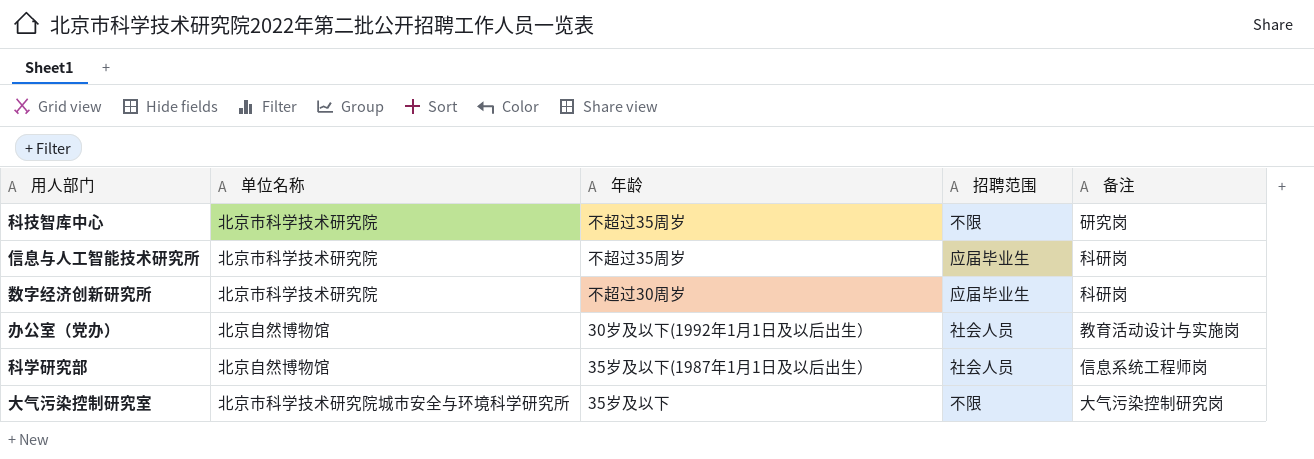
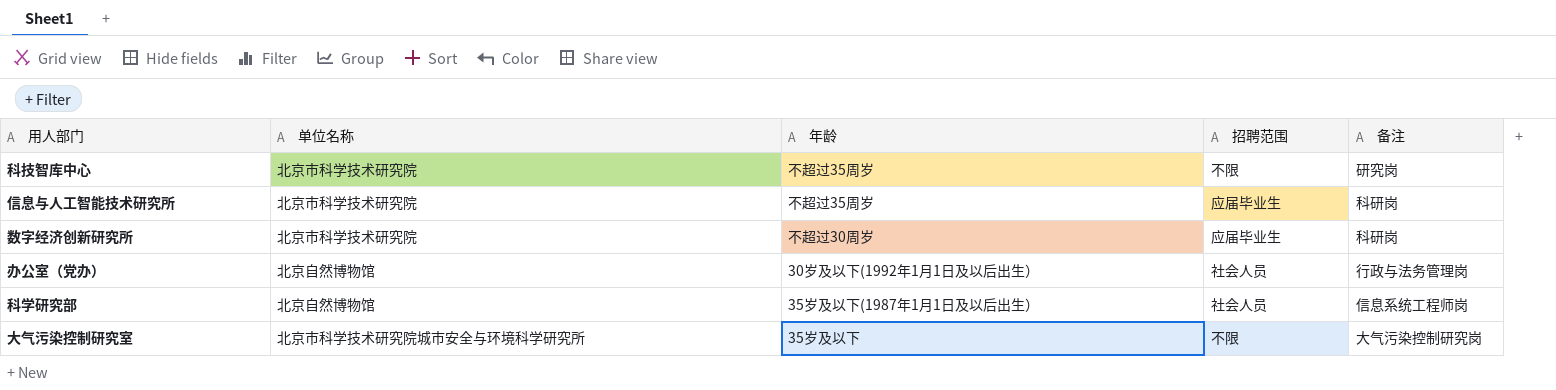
办公室（党办） | 备注: 教育活动设计与实施岗 -> 行政与法务管理岗

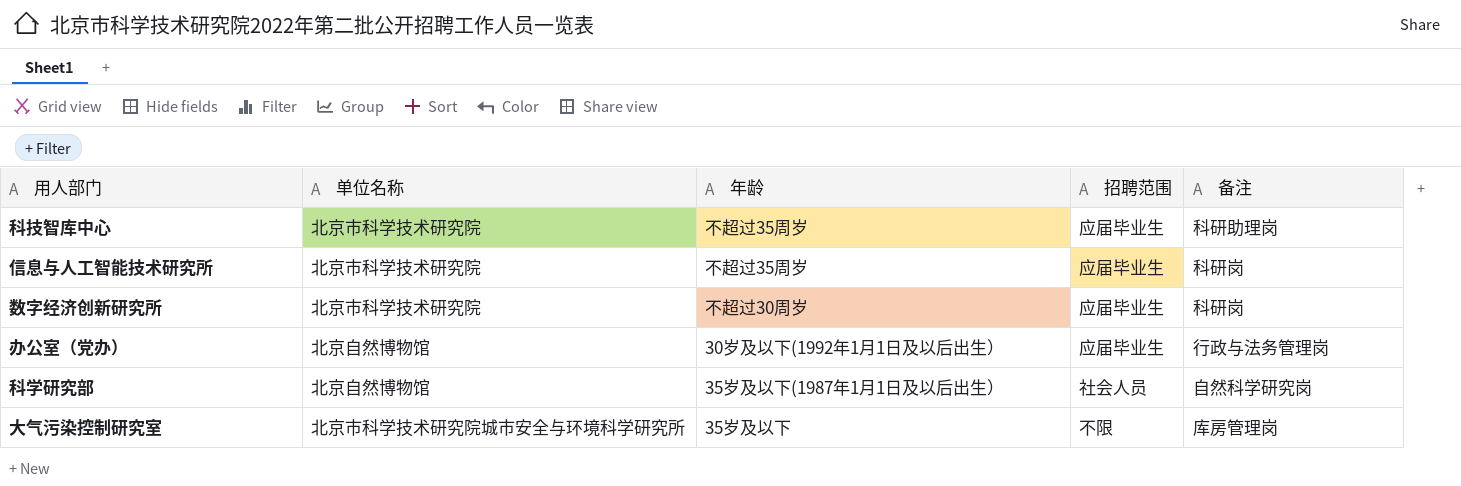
科技智库中心 | 招聘范围: 不限 -> 应届毕业生
科技智库中心 | 备注: 研究岗 -> 科研助理岗
办公室（党办） | 招聘范围: 社会人员 -> 应届毕业生
科学研究部 | 备注: 信息系统工程师岗 -> 自然科学研究岗
大气污染控制研究室 | 备注: 大气污染控制研究岗 -> 库房管理岗

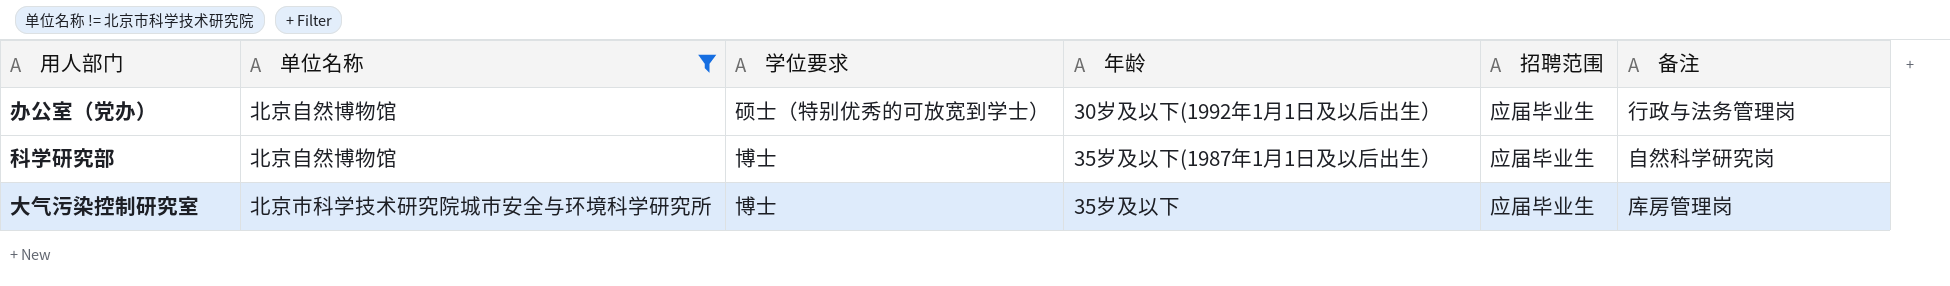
filter: none -> 单位名称 != 北京市科学技术研究院
column 学位要求 | position: none -> 3
科学研究部 | 招聘范围: 社会人员 -> 应届毕业生
大气污染控制研究室 | 招聘范围: 不限 -> 应届毕业生

